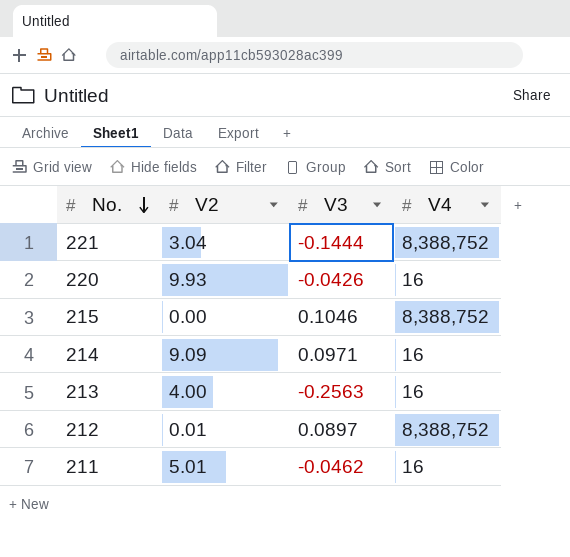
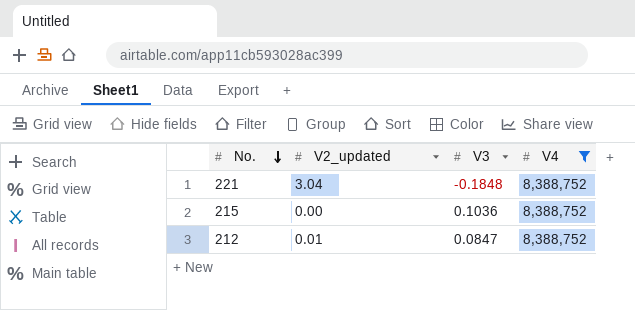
filter: none -> V4 = 8,388,752
column name: V2 -> V2_updated
221 | V3: -0.1444 -> -0.1848
215 | V3: 0.1046 -> 0.1036
212 | V3: 0.0897 -> 0.0847

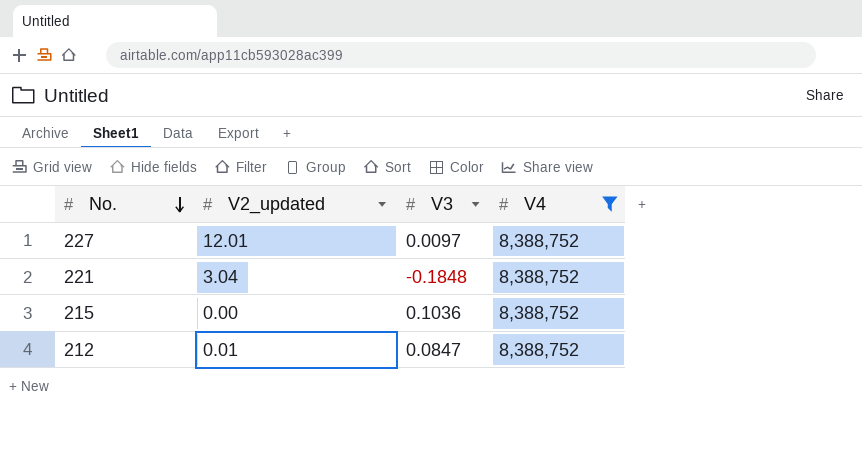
row 227: none -> 12.01 | 0.0097 | 8,388,752

